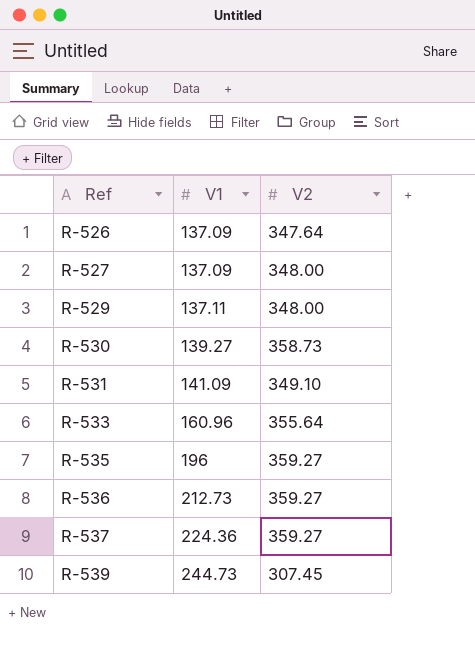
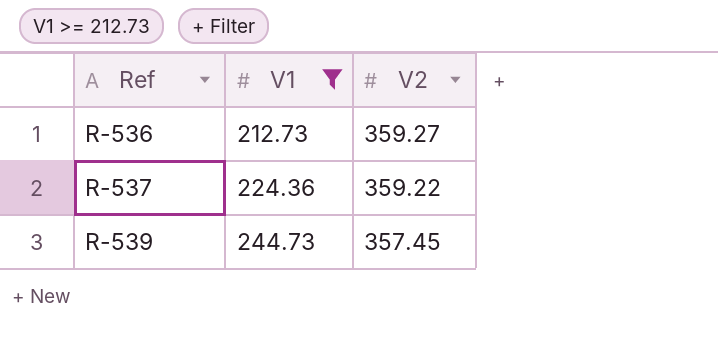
filter: none -> V1 >= 212.73
R-537 | V2: 359.27 -> 359.22
R-539 | V2: 307.45 -> 357.45

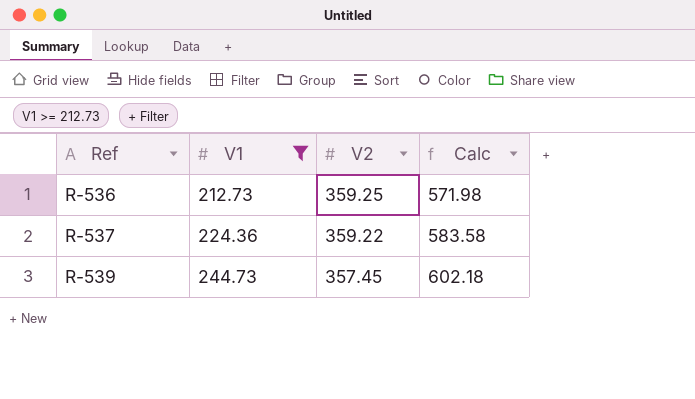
column Calc | formula: none -> [V1] + [V2]
R-536 | V2: 359.27 -> 359.25

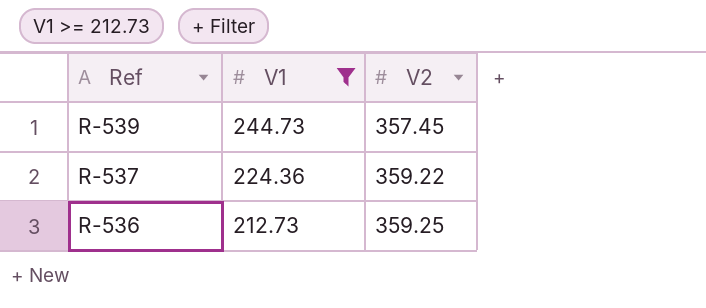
row order: Ref ascending -> Ref descending
column Calc | formula: [V1] + [V2] -> none

